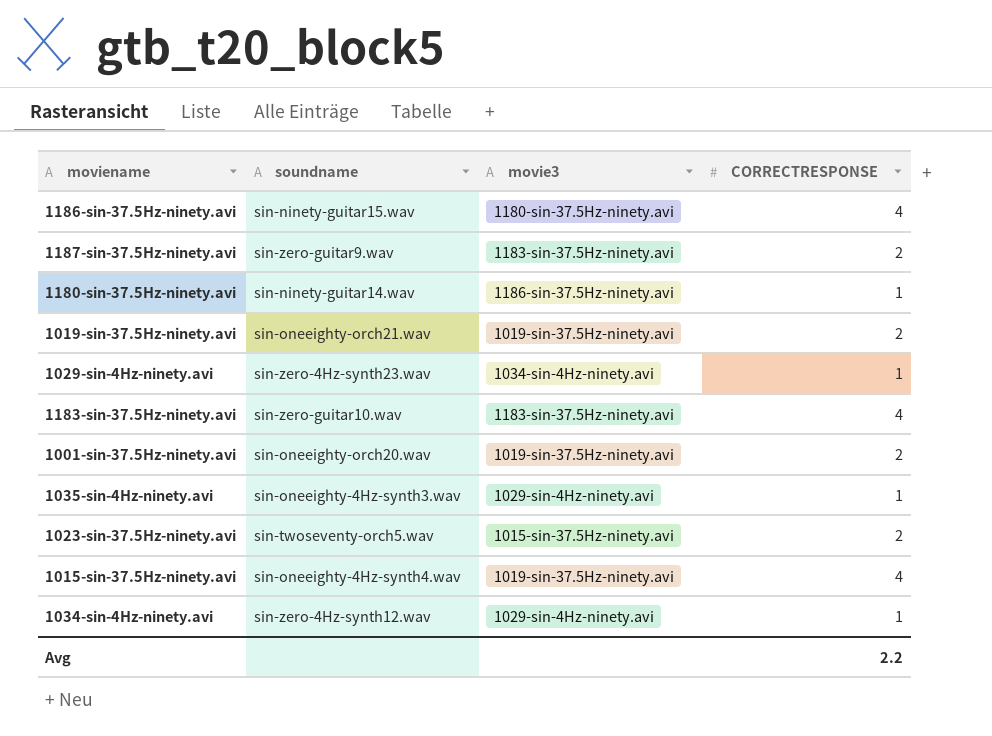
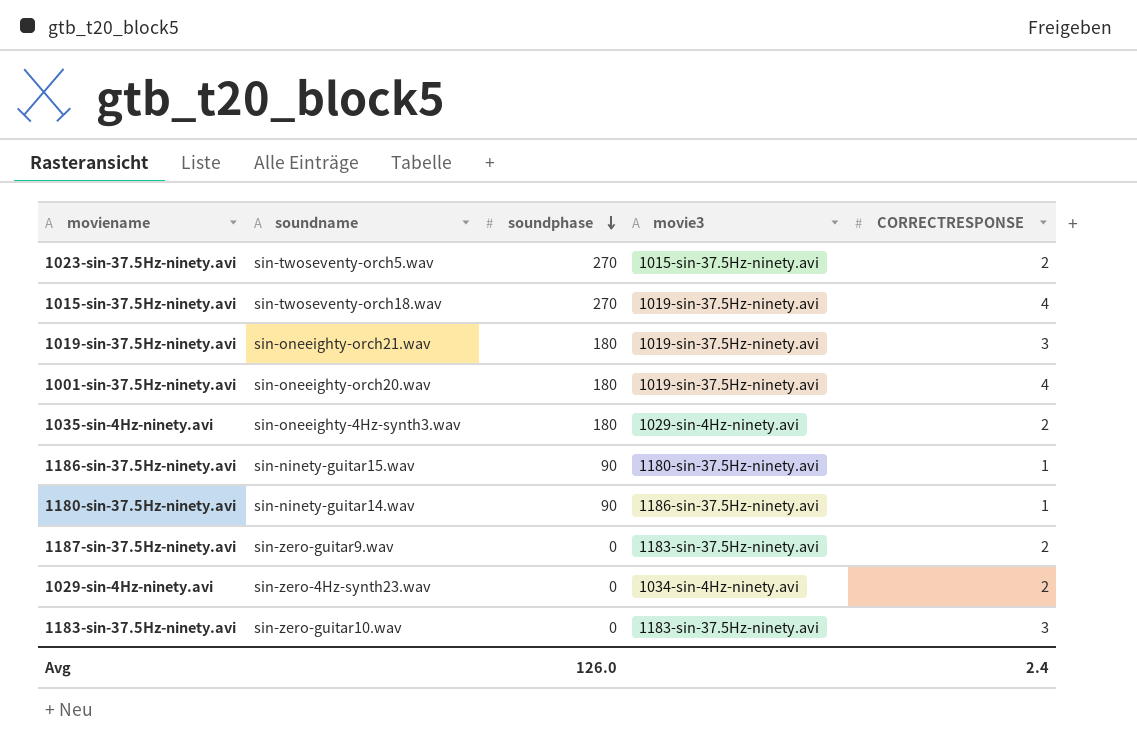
row order: none -> soundphase descending
column soundphase | position: none -> 3
row 1034-sin-4Hz-ninety.avi: sin-zero-4Hz-synth12.wav | 1029-sin-4Hz-ninety.avi | 1 -> none
1015-sin-37.5Hz-ninety.avi | soundname: sin-oneeighty-4Hz-synth4.wav -> sin-twoseventy-orch18.wav
1019-sin-37.5Hz-ninety.avi | CORRECTRESPONSE: 2 -> 3
1001-sin-37.5Hz-ninety.avi | CORRECTRESPONSE: 2 -> 4
1035-sin-4Hz-ninety.avi | CORRECTRESPONSE: 1 -> 2
1186-sin-37.5Hz-ninety.avi | CORRECTRESPONSE: 4 -> 1
1029-sin-4Hz-ninety.avi | CORRECTRESPONSE: 1 -> 2
1183-sin-37.5Hz-ninety.avi | CORRECTRESPONSE: 4 -> 3
Avg | CORRECTRESPONSE: 2.2 -> 2.4

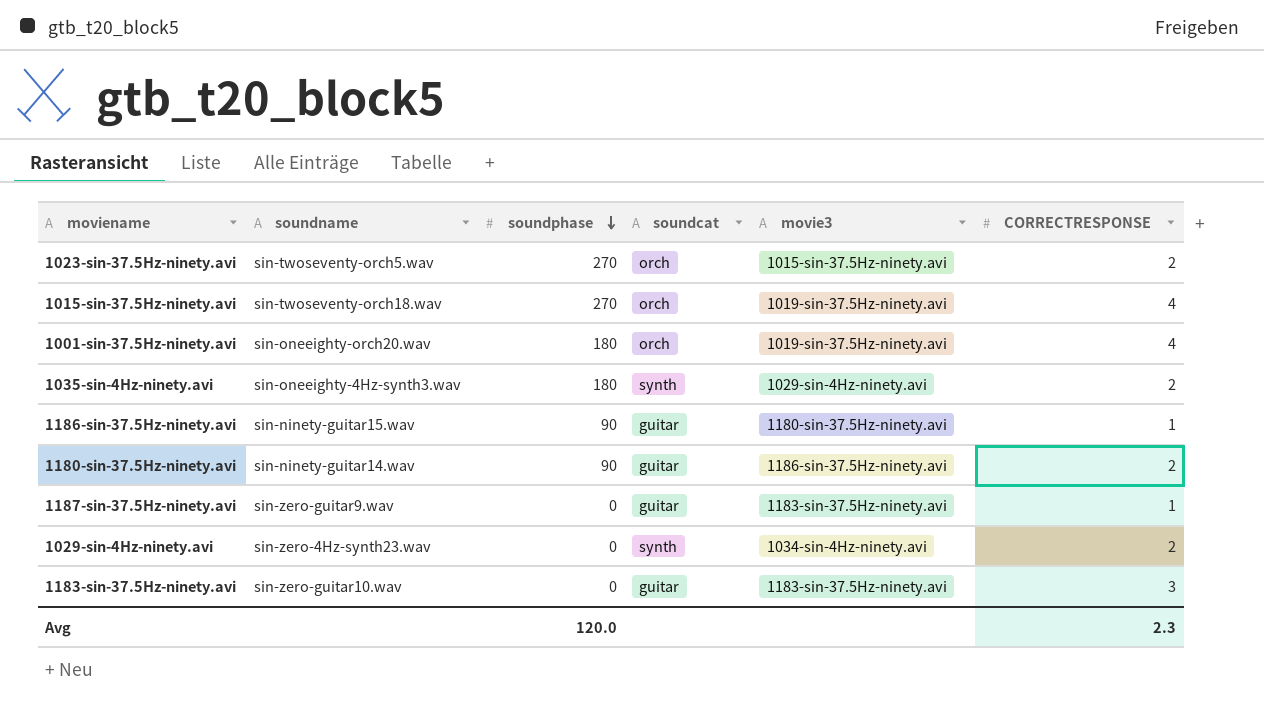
column soundcat | position: none -> 4
row 1019-sin-37.5Hz-ninety.avi: sin-oneeighty-orch21.wav | 180 | 1019-sin-37.5Hz-ninety.avi | 3 -> none
1180-sin-37.5Hz-ninety.avi | CORRECTRESPONSE: 1 -> 2
1187-sin-37.5Hz-ninety.avi | CORRECTRESPONSE: 2 -> 1
Avg | soundphase: 126.0 -> 120.0
Avg | CORRECTRESPONSE: 2.4 -> 2.3

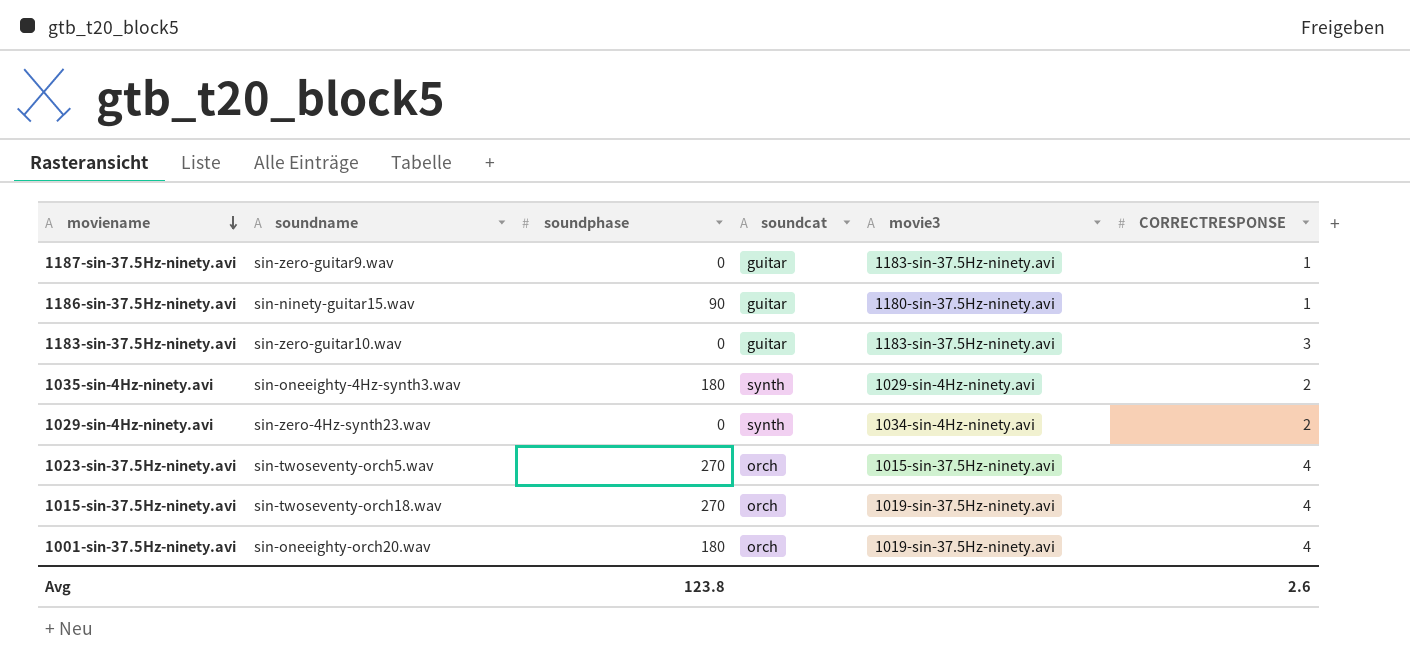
row order: soundphase descending -> moviename descending
row 1180-sin-37.5Hz-ninety.avi: sin-ninety-guitar14.wav | 90 | guitar | 1186-sin-37.5Hz-ninety.avi | 2 -> none
1023-sin-37.5Hz-ninety.avi | CORRECTRESPONSE: 2 -> 4
Avg | soundphase: 120.0 -> 123.8
Avg | CORRECTRESPONSE: 2.3 -> 2.6

